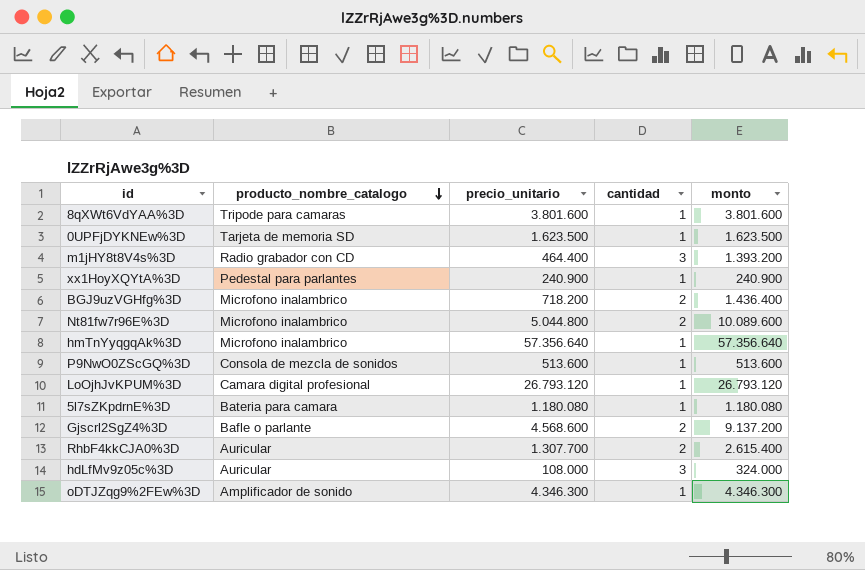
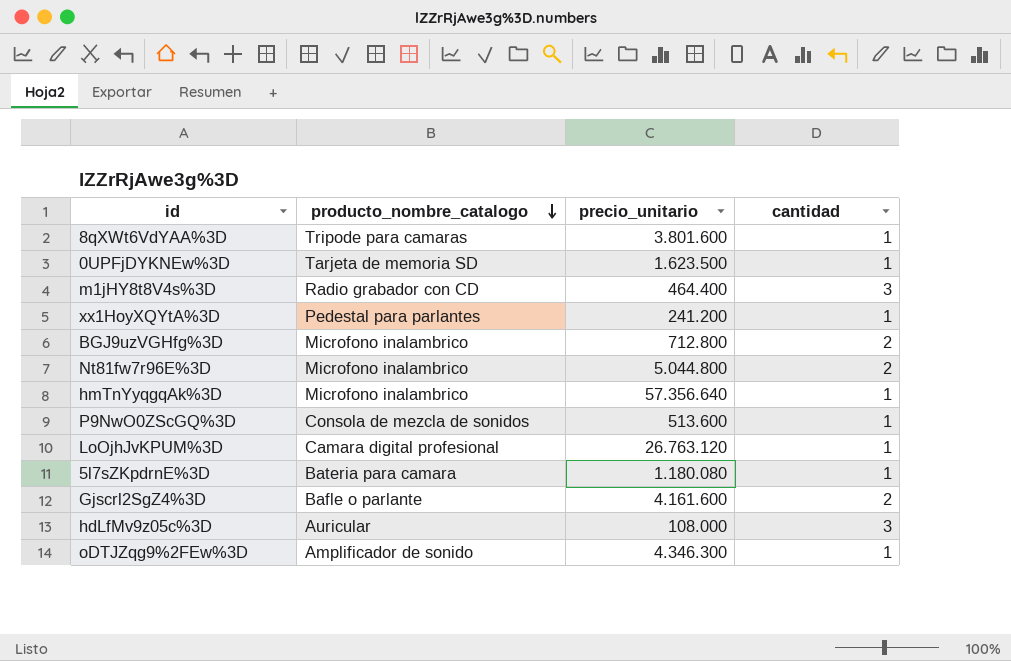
column monto | formula: [precio_unitario] * [cantidad] -> none
row RhbF4kkCJA0%3D: Auricular | 1.307.700 | 2 | 2.615.400 -> none
xx1HoyXQYtA%3D | precio_unitario: 240.900 -> 241.200
BGJ9uzVGHfg%3D | precio_unitario: 718.200 -> 712.800
LoOjhJvKPUM%3D | precio_unitario: 26.793.120 -> 26.763.120
Gjscrl2SgZ4%3D | precio_unitario: 4.568.600 -> 4.161.600

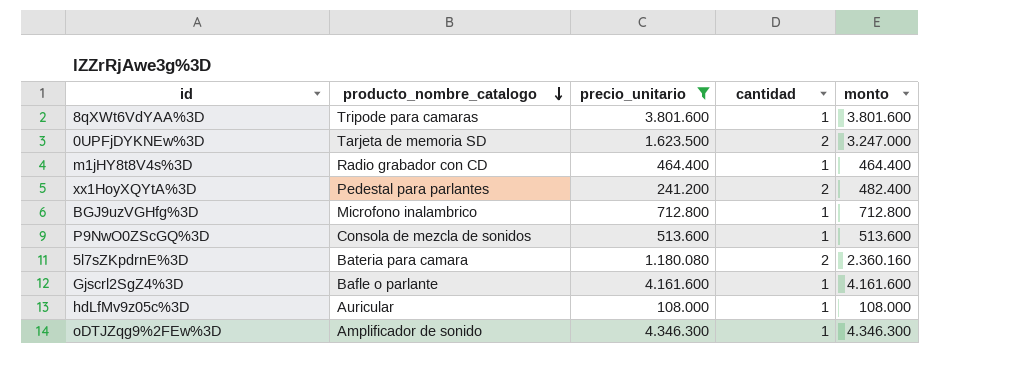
filter: none -> precio_unitario <= 4.346.300
column monto | formula: none -> [precio_unitario] * [cantidad]
0UPFjDYKNEw%3D | cantidad: 1 -> 2
m1jHY8t8V4s%3D | cantidad: 3 -> 1
xx1HoyXQYtA%3D | cantidad: 1 -> 2
BGJ9uzVGHfg%3D | cantidad: 2 -> 1
5l7sZKpdrnE%3D | cantidad: 1 -> 2
Gjscrl2SgZ4%3D | cantidad: 2 -> 1
hdLfMv9z05c%3D | cantidad: 3 -> 1

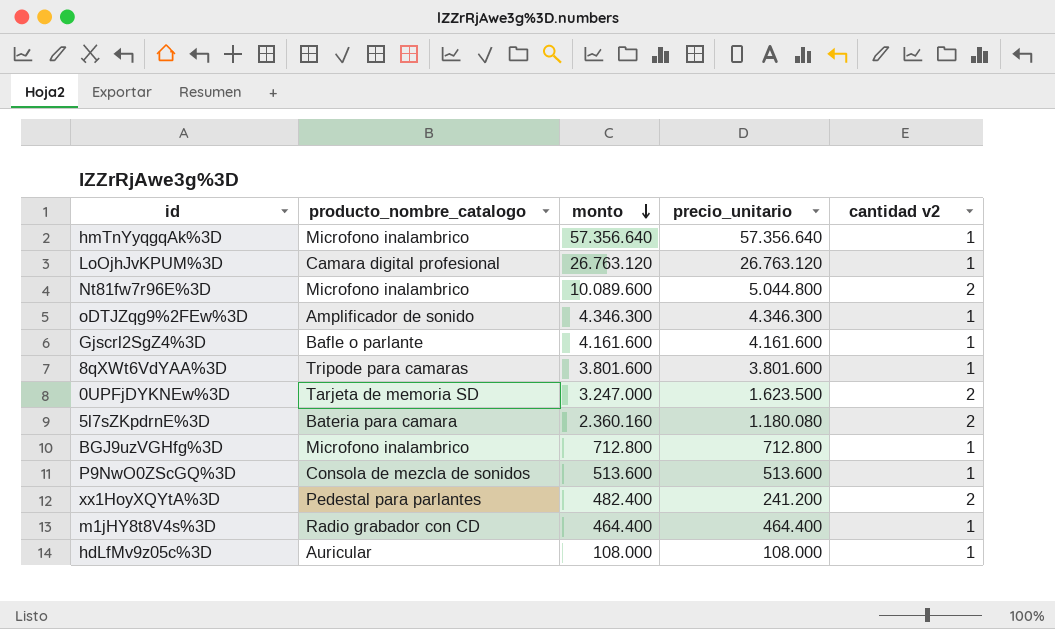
filter: precio_unitario <= 4.346.300 -> none
row order: producto_nombre_catalogo descending -> monto descending
column monto | position: 5 -> 3
column name: cantidad -> cantidad v2

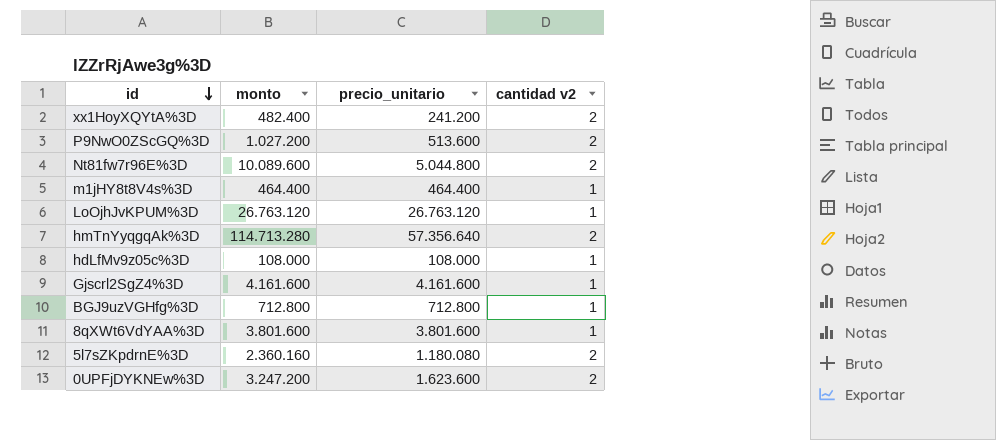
row order: monto descending -> id descending
column producto_nombre_catalogo | position: 2 -> none
row oDTJZqg9%2FEw%3D: Amplificador de sonido | 4.346.300 | 4.346.300 | 1 -> none
P9NwO0ZScGQ%3D | monto: 513.600 -> 1.027.200
P9NwO0ZScGQ%3D | cantidad v2: 1 -> 2
hmTnYyqgqAk%3D | monto: 57.356.640 -> 114.713.280
hmTnYyqgqAk%3D | cantidad v2: 1 -> 2
0UPFjDYKNEw%3D | monto: 3.247.000 -> 3.247.200
0UPFjDYKNEw%3D | precio_unitario: 1.623.500 -> 1.623.600

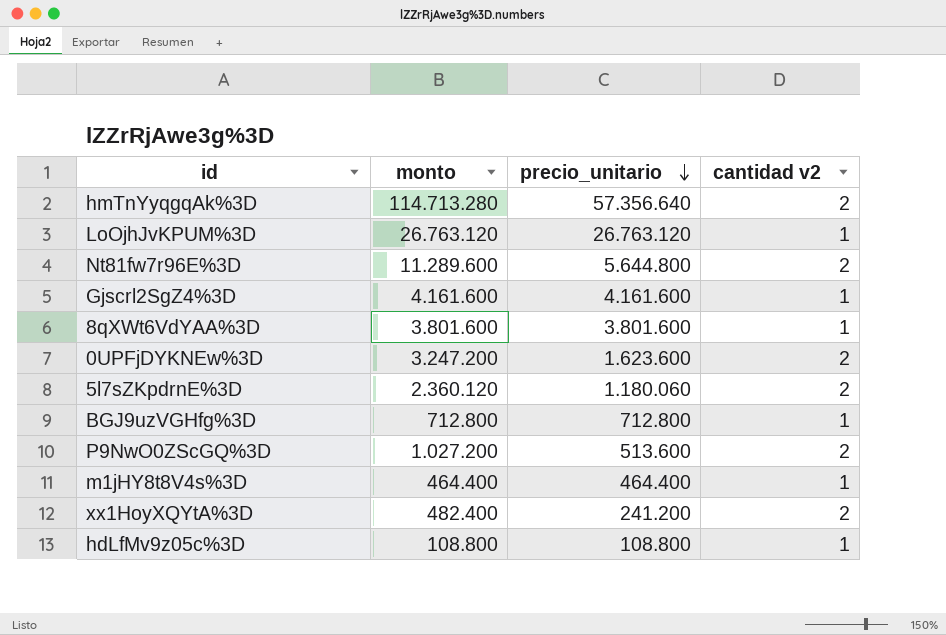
row order: id descending -> precio_unitario descending
Nt81fw7r96E%3D | monto: 10.089.600 -> 11.289.600
Nt81fw7r96E%3D | precio_unitario: 5.044.800 -> 5.644.800
5l7sZKpdrnE%3D | monto: 2.360.160 -> 2.360.120
5l7sZKpdrnE%3D | precio_unitario: 1.180.080 -> 1.180.060
hdLfMv9z05c%3D | monto: 108.000 -> 108.800
hdLfMv9z05c%3D | precio_unitario: 108.000 -> 108.800

